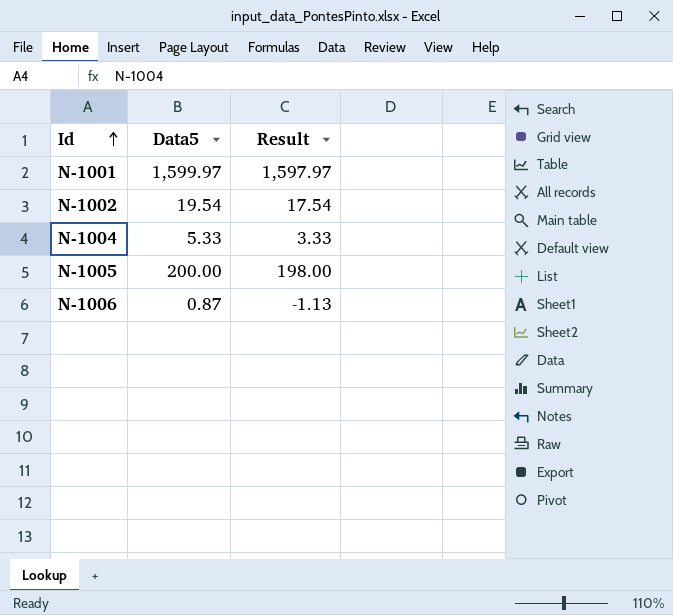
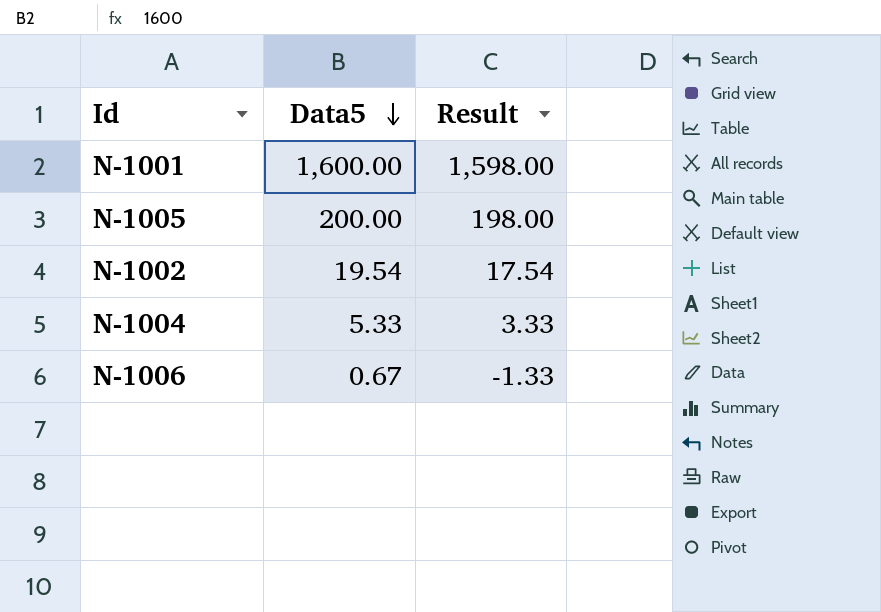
row order: Id ascending -> Data5 descending
N-1001 | Data5: 1,599.97 -> 1,600.00
N-1001 | Result: 1,597.97 -> 1,598.00
N-1006 | Data5: 0.87 -> 0.67
N-1006 | Result: -1.13 -> -1.33

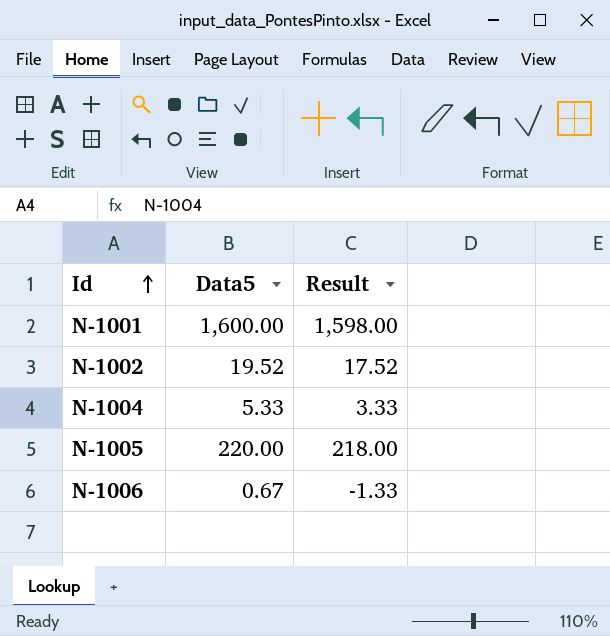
row order: Data5 descending -> Id ascending
N-1002 | Data5: 19.54 -> 19.52
N-1002 | Result: 17.54 -> 17.52
N-1005 | Data5: 200.00 -> 220.00
N-1005 | Result: 198.00 -> 218.00

